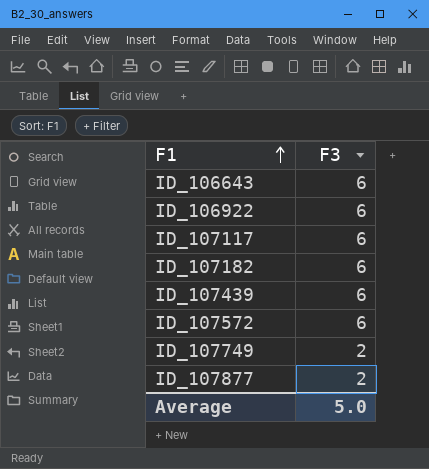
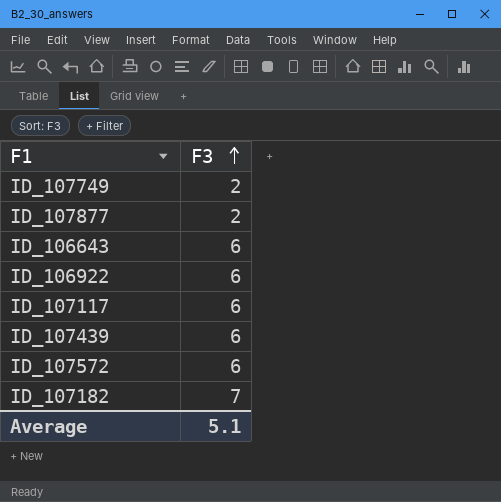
row order: F1 ascending -> F3 ascending
ID_107182 | F3: 6 -> 7
Average | F3: 5.0 -> 5.1

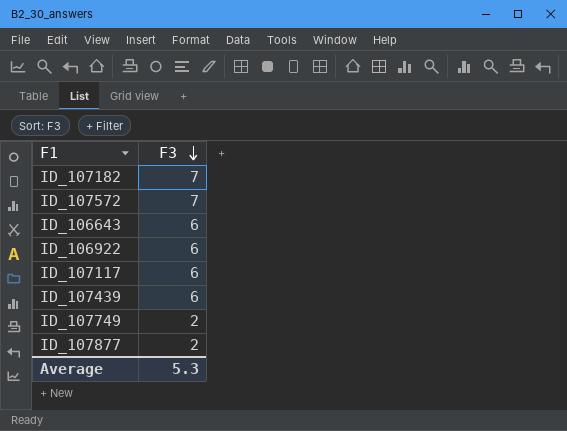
row order: F3 ascending -> F3 descending
ID_107572 | F3: 6 -> 7
Average | F3: 5.1 -> 5.3

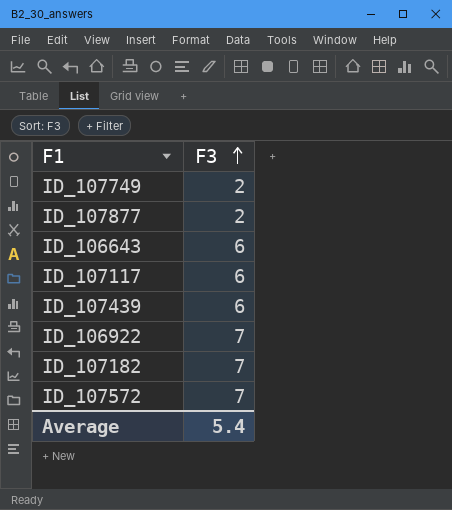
row order: F3 descending -> F3 ascending
ID_106922 | F3: 6 -> 7
Average | F3: 5.3 -> 5.4

